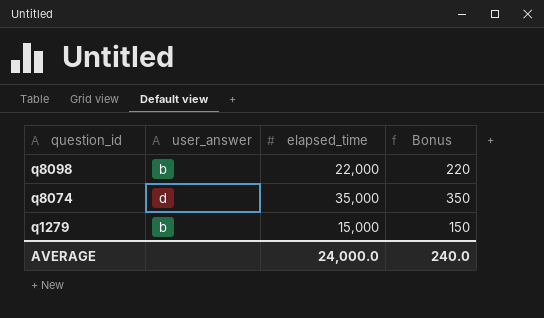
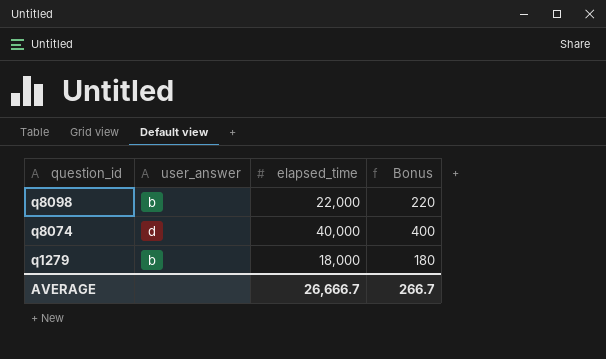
q8074 | elapsed_time: 35,000 -> 40,000
q8074 | Bonus: 350 -> 400
q1279 | elapsed_time: 15,000 -> 18,000
q1279 | Bonus: 150 -> 180
AVERAGE | elapsed_time: 24,000.0 -> 26,666.7
AVERAGE | Bonus: 240.0 -> 266.7

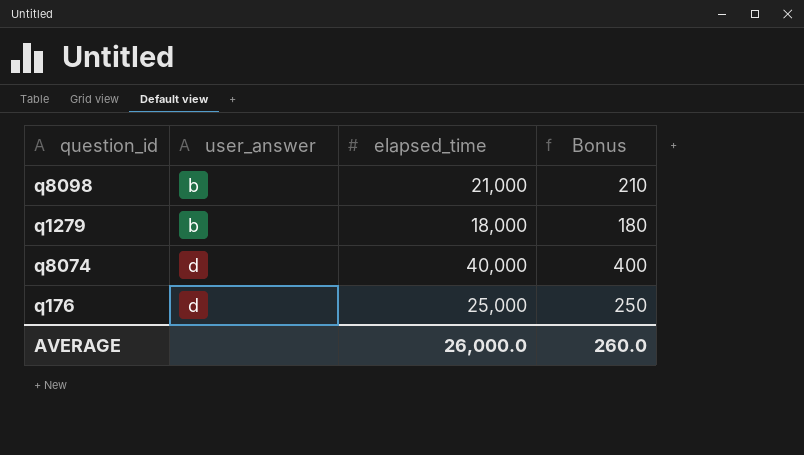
row order: question_id descending -> user_answer ascending
q8098 | elapsed_time: 22,000 -> 21,000
q8098 | Bonus: 220 -> 210
row q176: none -> d | 25,000 | 250
AVERAGE | elapsed_time: 26,666.7 -> 26,000.0
AVERAGE | Bonus: 266.7 -> 260.0

